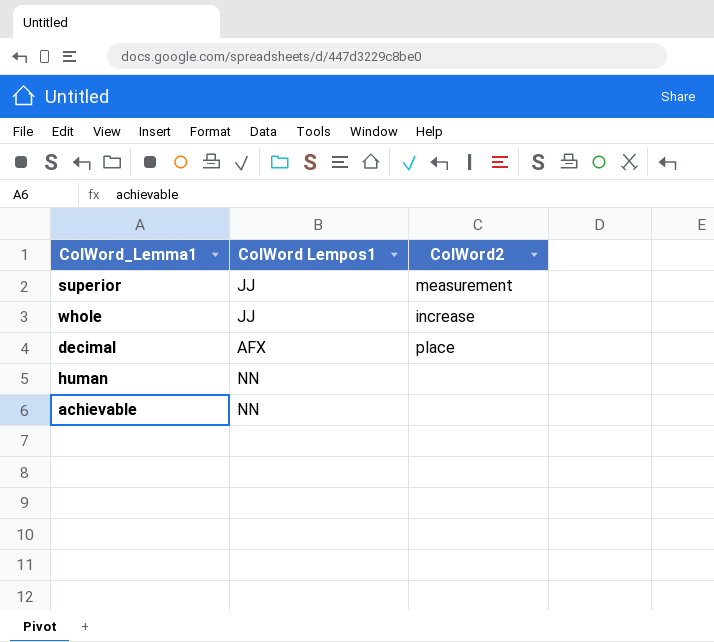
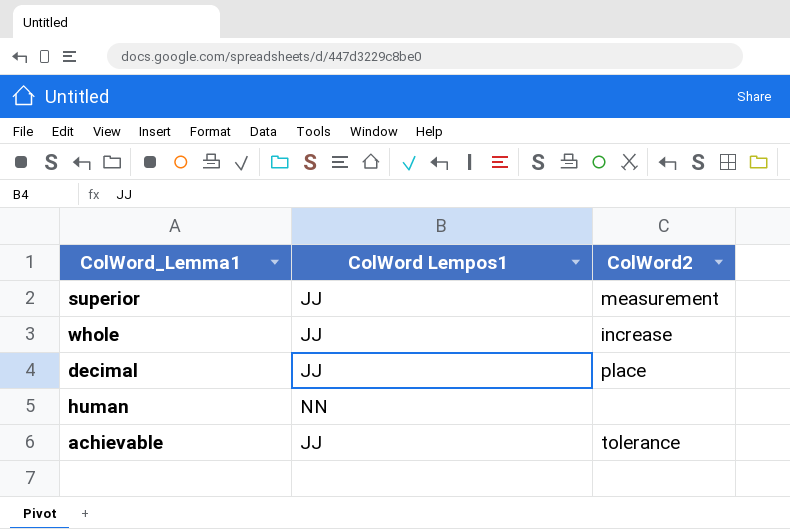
decimal | ColWord Lempos1: AFX -> JJ
achievable | ColWord Lempos1: NN -> JJ
achievable | ColWord2: none -> tolerance

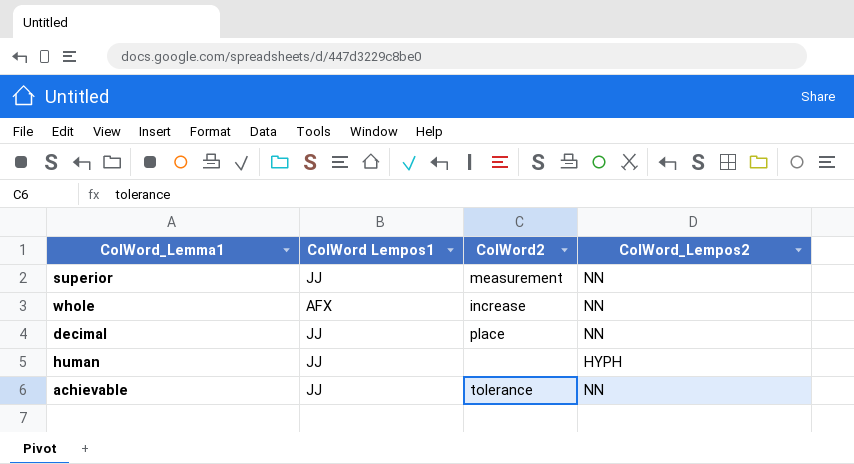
column ColWord_Lempos2 | position: none -> 4
whole | ColWord Lempos1: JJ -> AFX
human | ColWord Lempos1: NN -> JJ

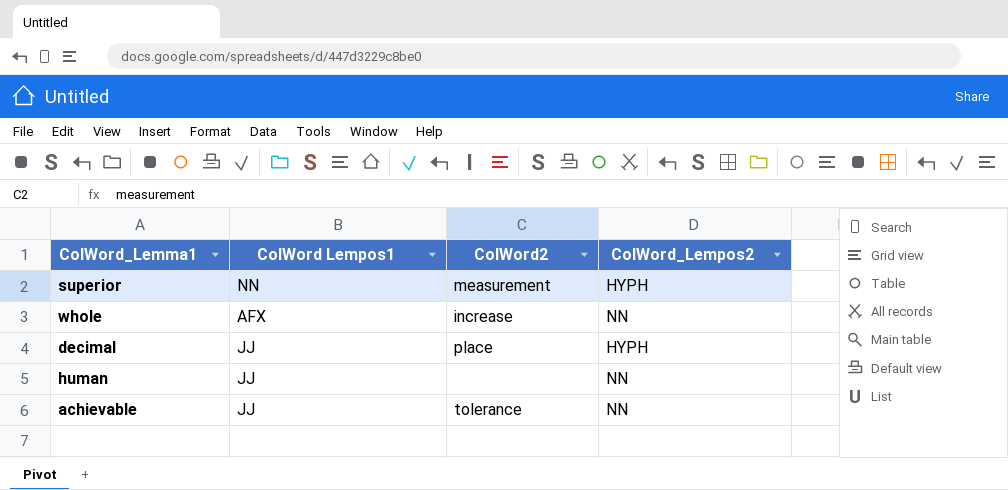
superior | ColWord Lempos1: JJ -> NN
superior | ColWord_Lempos2: NN -> HYPH
decimal | ColWord_Lempos2: NN -> HYPH
human | ColWord_Lempos2: HYPH -> NN

